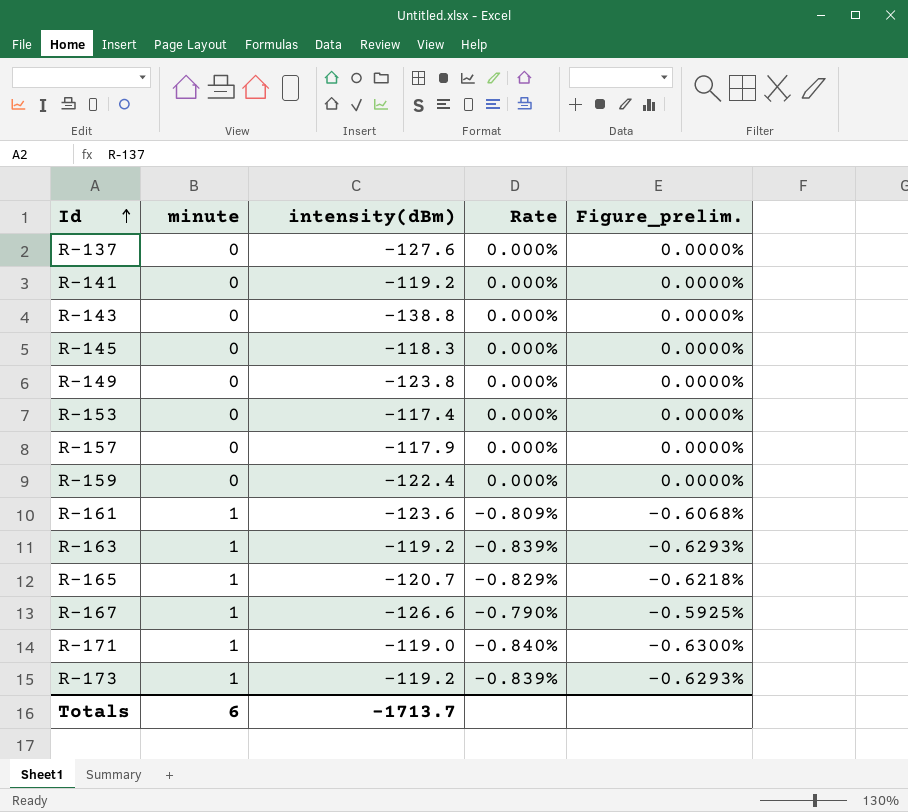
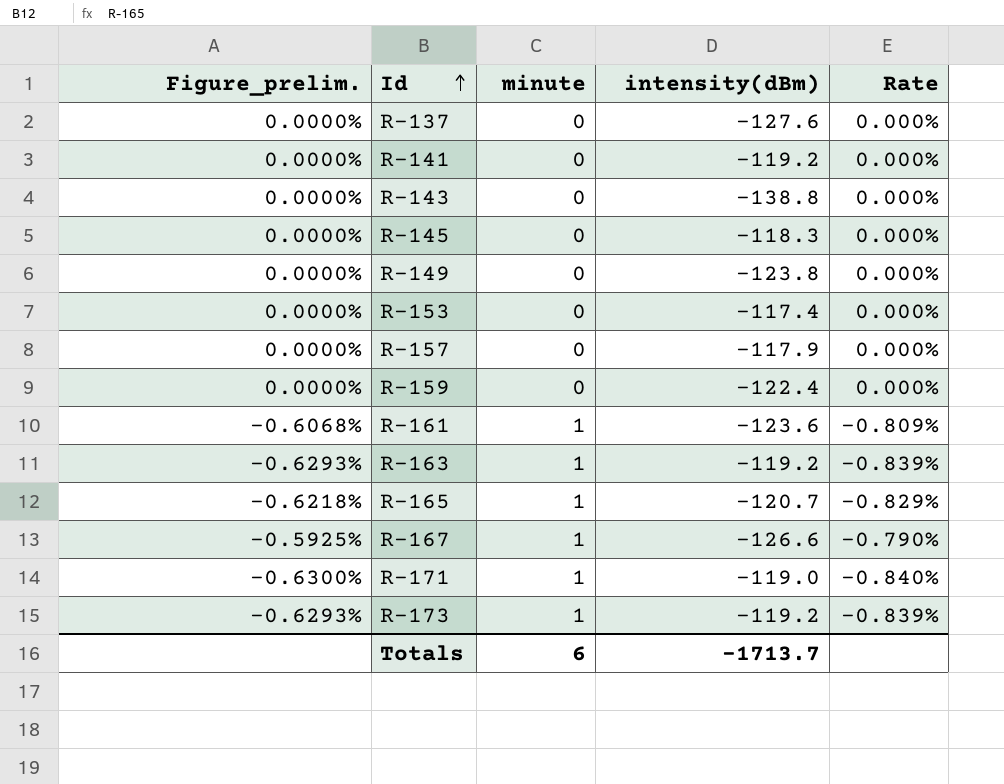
column Figure_prelim. | position: 5 -> 1

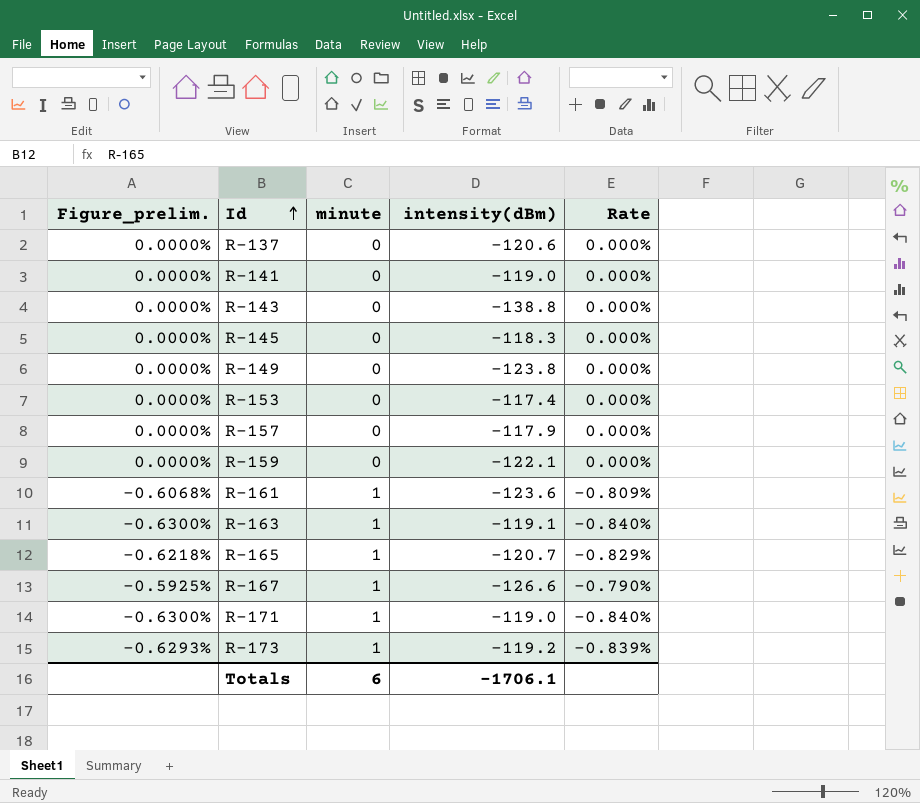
R-137 | intensity(dBm): -127.6 -> -120.6
R-141 | intensity(dBm): -119.2 -> -119.0
R-159 | intensity(dBm): -122.4 -> -122.1
R-163 | Figure_prelim.: -0.6293% -> -0.6300%
R-163 | intensity(dBm): -119.2 -> -119.1
R-163 | Rate: -0.839% -> -0.840%
Totals | intensity(dBm): -1713.7 -> -1706.1

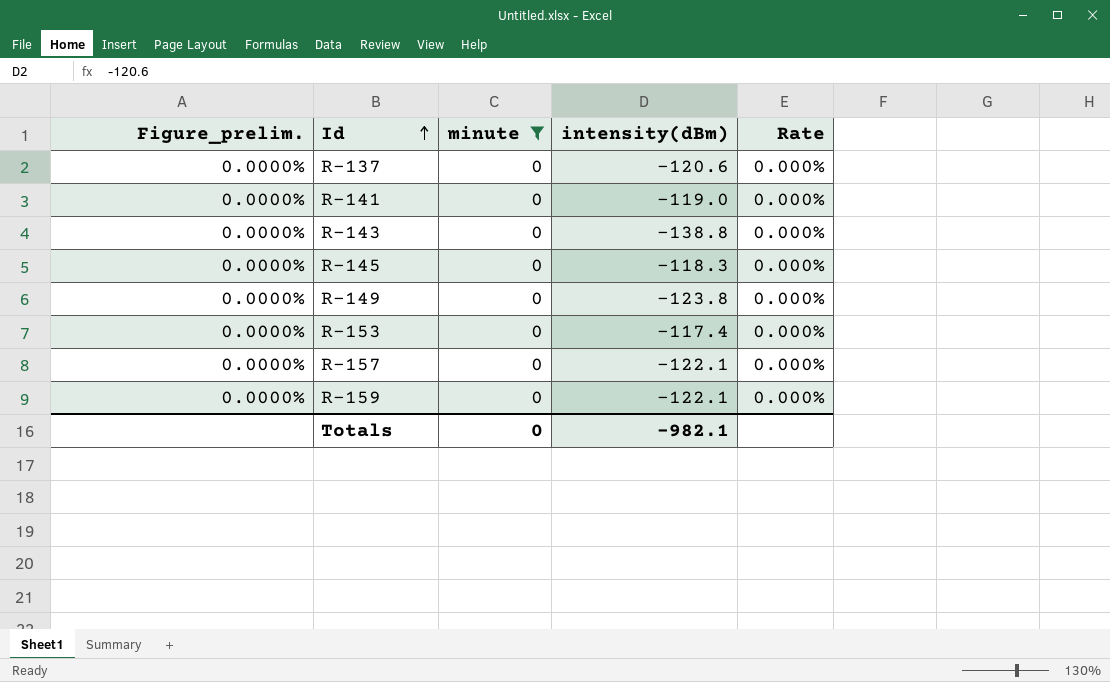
filter: none -> minute = 0
R-157 | intensity(dBm): -117.9 -> -122.1
Totals | minute: 6 -> 0
Totals | intensity(dBm): -1706.1 -> -982.1

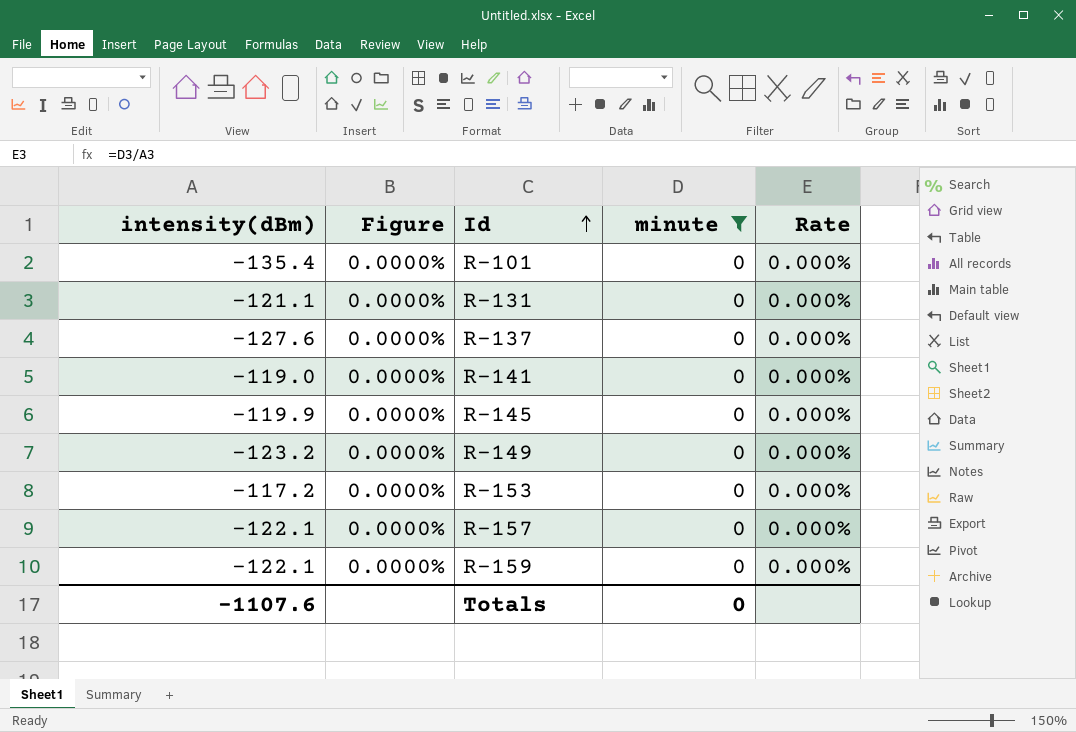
column intensity(dBm) | position: 4 -> 1
column name: Figure_prelim. -> Figure
row R-143: 0.0000% | 0 | -138.8 | 0.000% -> none
row R-101: none -> -135.4 | 0.0000% | 0 | 0.000%
row R-131: none -> -121.1 | 0.0000% | 0 | 0.000%
R-137 | intensity(dBm): -120.6 -> -127.6
R-145 | intensity(dBm): -118.3 -> -119.9
R-149 | intensity(dBm): -123.8 -> -123.2
R-153 | intensity(dBm): -117.4 -> -117.2
Totals | intensity(dBm): -982.1 -> -1107.6

